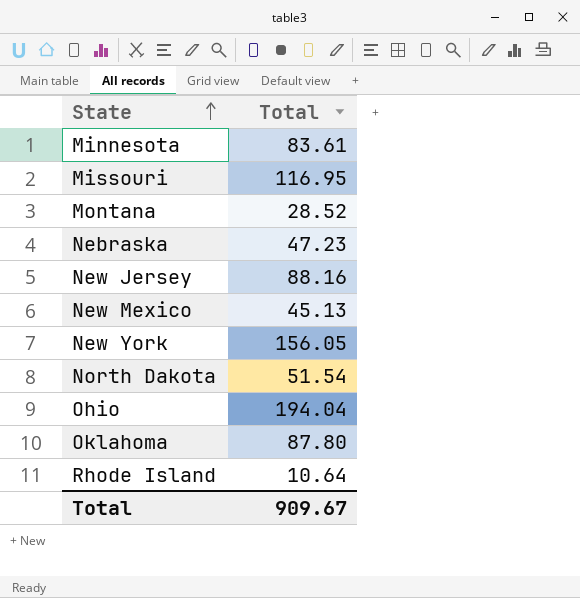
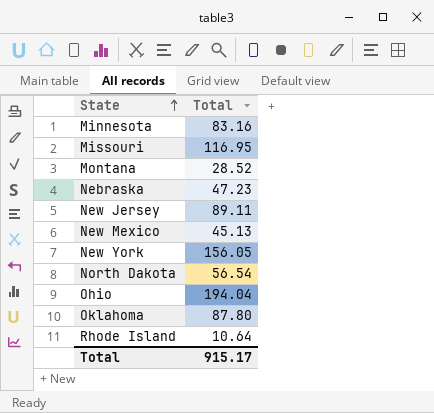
Minnesota | Total: 83.61 -> 83.16
New Jersey | Total: 88.16 -> 89.11
North Dakota | Total: 51.54 -> 56.54
Total | Total: 909.67 -> 915.17

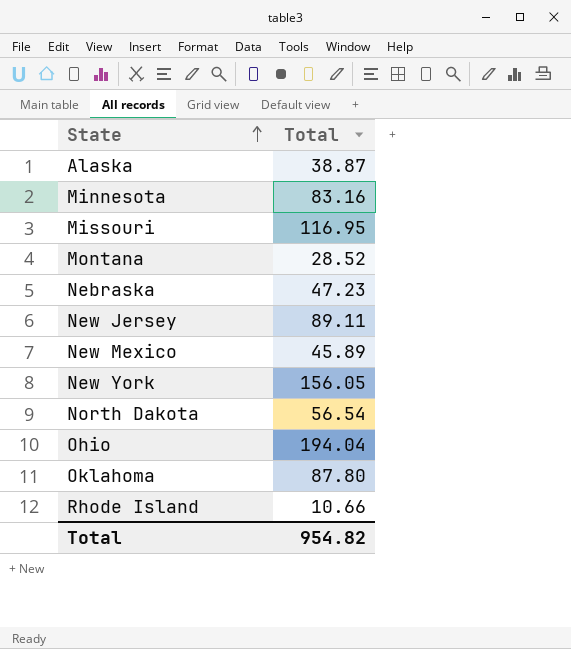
row Alaska: none -> 38.87
New Mexico | Total: 45.13 -> 45.89
Rhode Island | Total: 10.64 -> 10.66
Total | Total: 915.17 -> 954.82

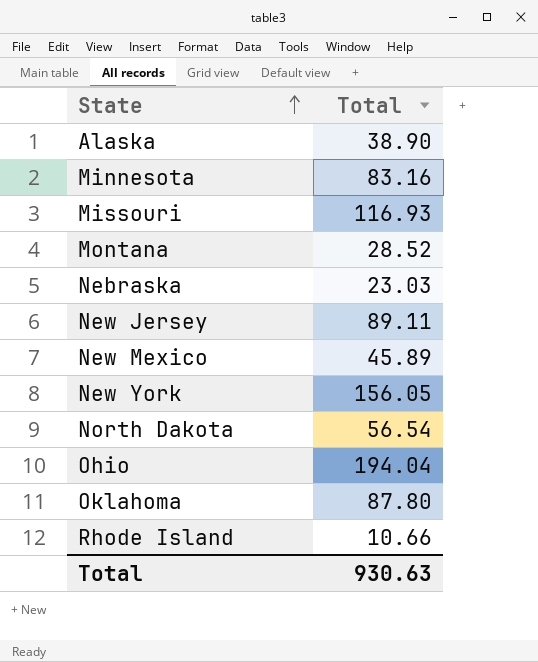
Alaska | Total: 38.87 -> 38.90
Missouri | Total: 116.95 -> 116.93
Nebraska | Total: 47.23 -> 23.03
Total | Total: 954.82 -> 930.63

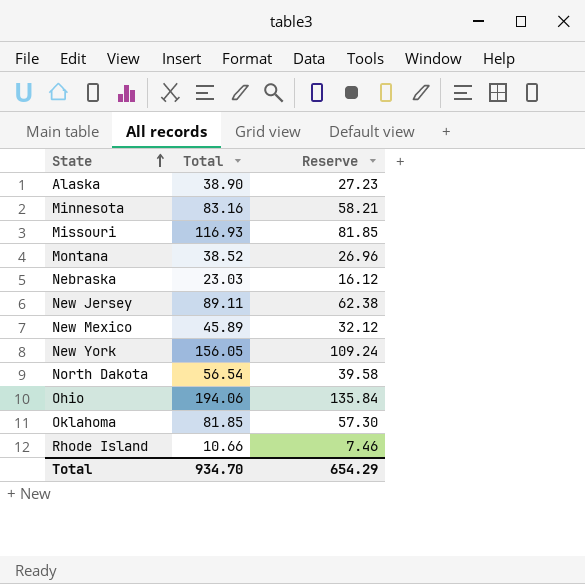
column Reserve | formula: none -> [Total] * 0.7
Montana | Total: 28.52 -> 38.52
Ohio | Total: 194.04 -> 194.06
Oklahoma | Total: 87.80 -> 81.85
Total | Total: 930.63 -> 934.70

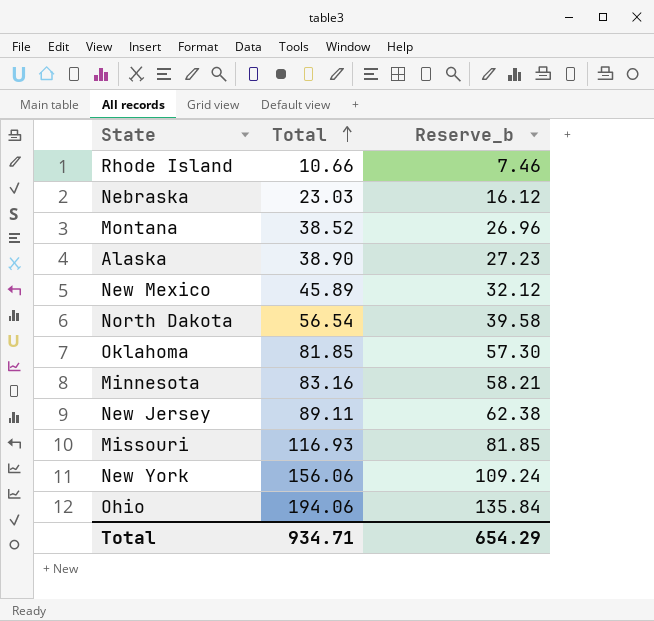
row order: State ascending -> Total ascending
column name: Reserve -> Reserve_b
New York | Total: 156.05 -> 156.06
Total | Total: 934.70 -> 934.71

